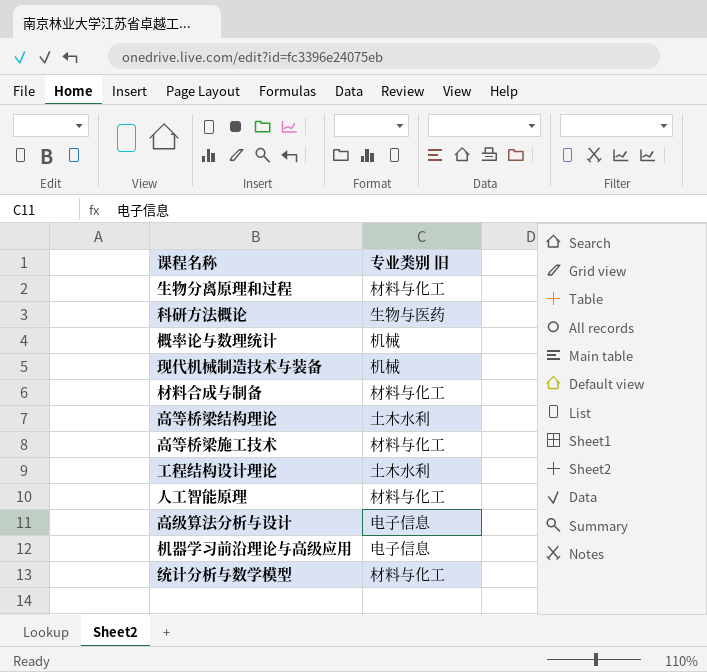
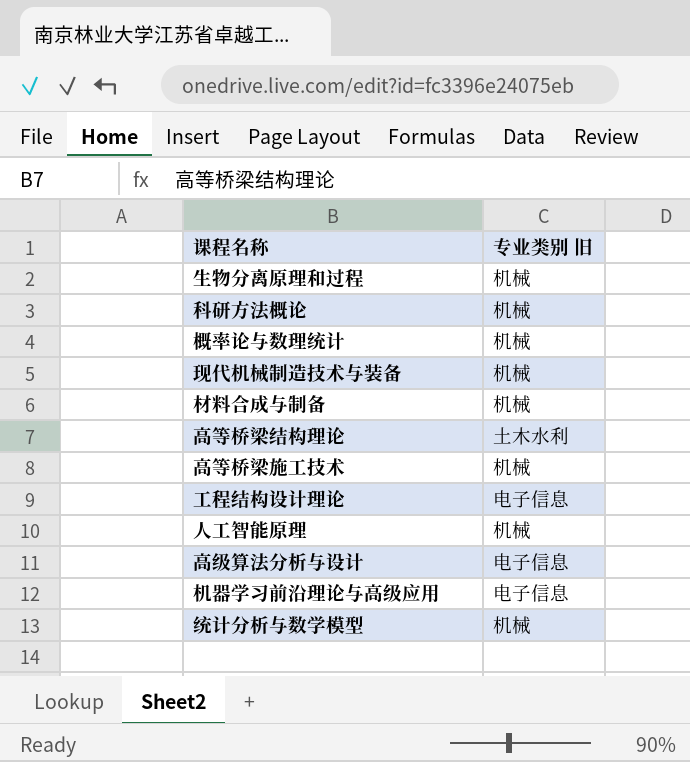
生物分离原理和过程 | 专业类别 旧: 材料与化工 -> 机械
科研方法概论 | 专业类别 旧: 生物与医药 -> 机械
材料合成与制备 | 专业类别 旧: 材料与化工 -> 机械
高等桥梁施工技术 | 专业类别 旧: 材料与化工 -> 机械
工程结构设计理论 | 专业类别 旧: 土木水利 -> 电子信息
人工智能原理 | 专业类别 旧: 材料与化工 -> 机械
统计分析与数学模型 | 专业类别 旧: 材料与化工 -> 机械

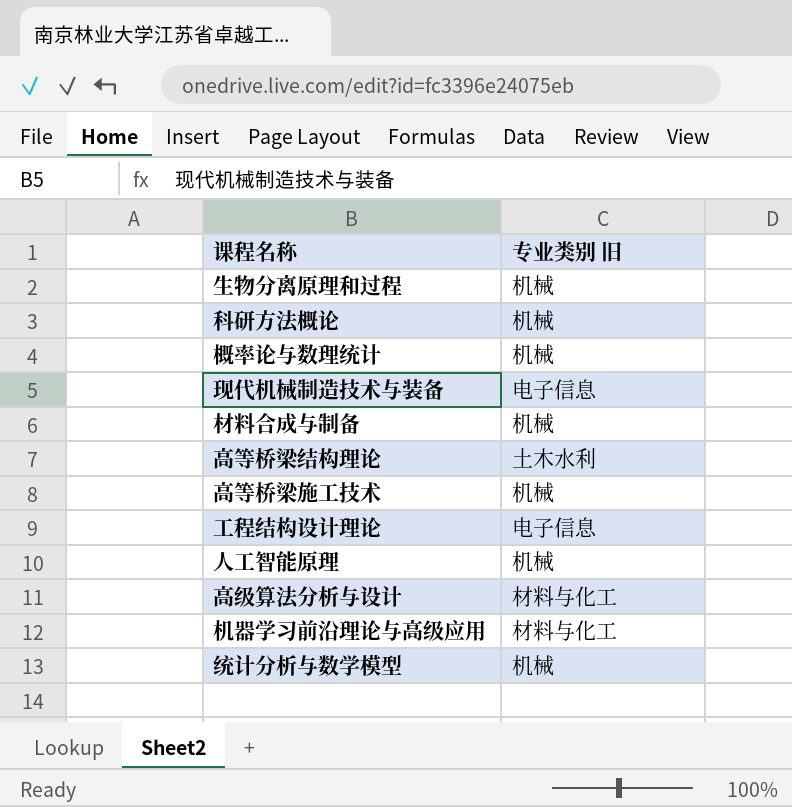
现代机械制造技术与装备 | 专业类别 旧: 机械 -> 电子信息
高级算法分析与设计 | 专业类别 旧: 电子信息 -> 材料与化工
机器学习前沿理论与高级应用 | 专业类别 旧: 电子信息 -> 材料与化工

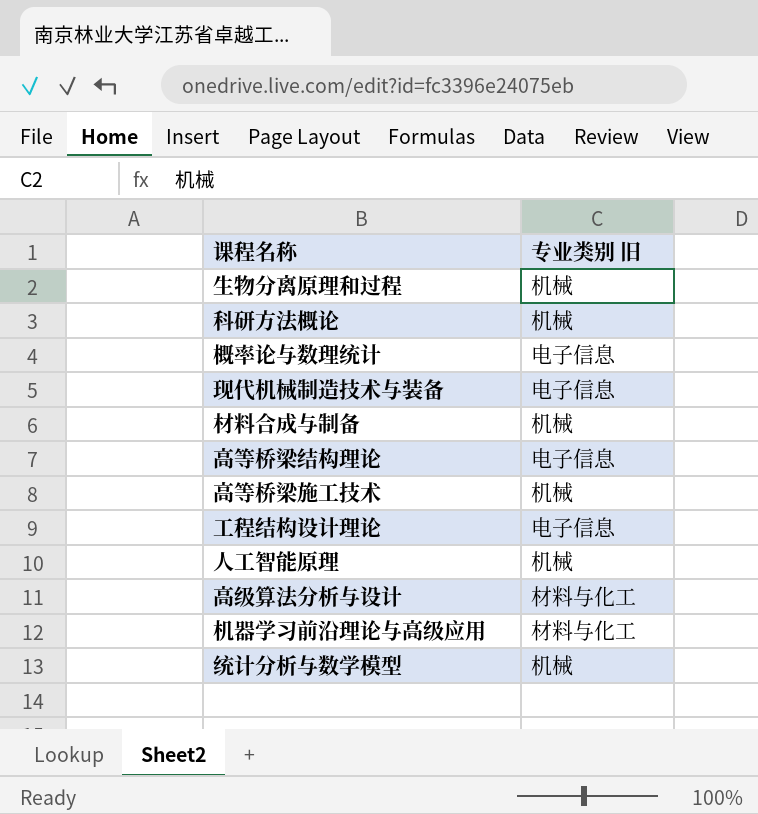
概率论与数理统计 | 专业类别 旧: 机械 -> 电子信息
高等桥梁结构理论 | 专业类别 旧: 土木水利 -> 电子信息

